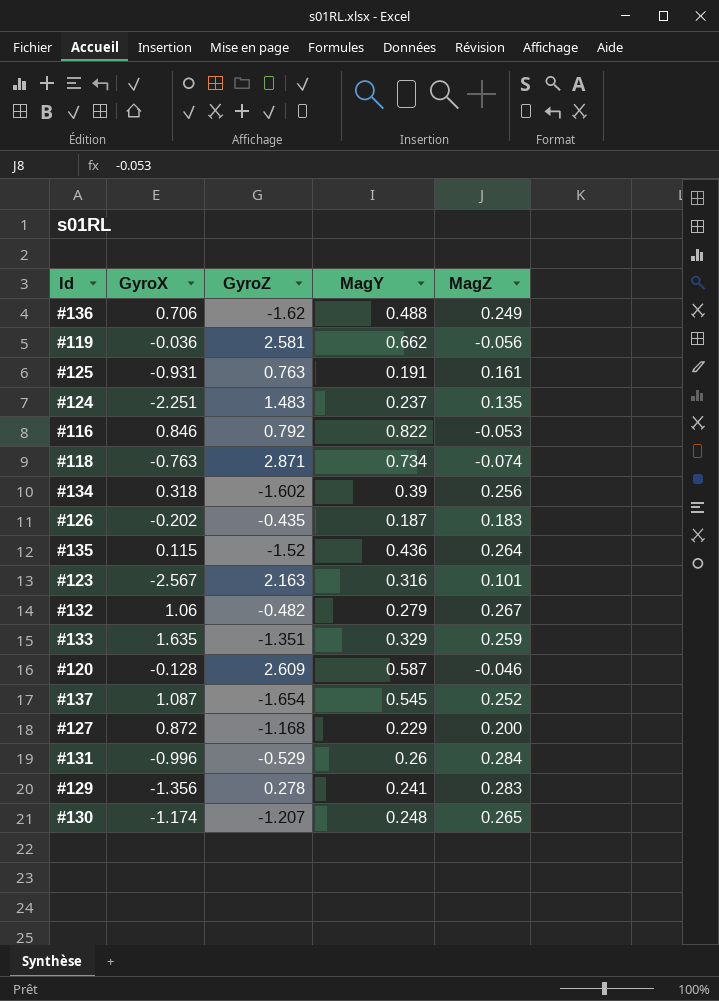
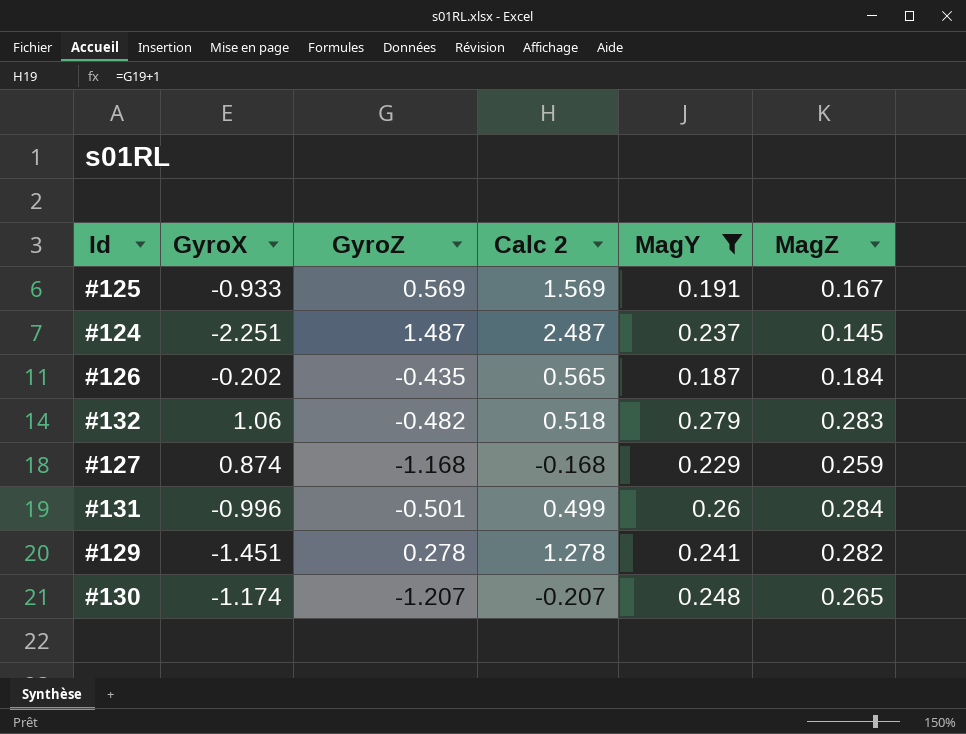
filter: none -> MagY <= 0.279
column Calc 2 | formula: none -> [GyroZ] + 1
#125 | GyroX: -0.931 -> -0.933
#125 | GyroZ: 0.763 -> 0.569
#125 | MagZ: 0.161 -> 0.167
#124 | GyroZ: 1.483 -> 1.487
#124 | MagZ: 0.135 -> 0.145
#126 | MagZ: 0.183 -> 0.184
#132 | MagZ: 0.267 -> 0.283
#127 | GyroX: 0.872 -> 0.874
#127 | MagZ: 0.200 -> 0.259
#131 | GyroZ: -0.529 -> -0.501
#129 | GyroX: -1.356 -> -1.451
#129 | MagZ: 0.283 -> 0.282

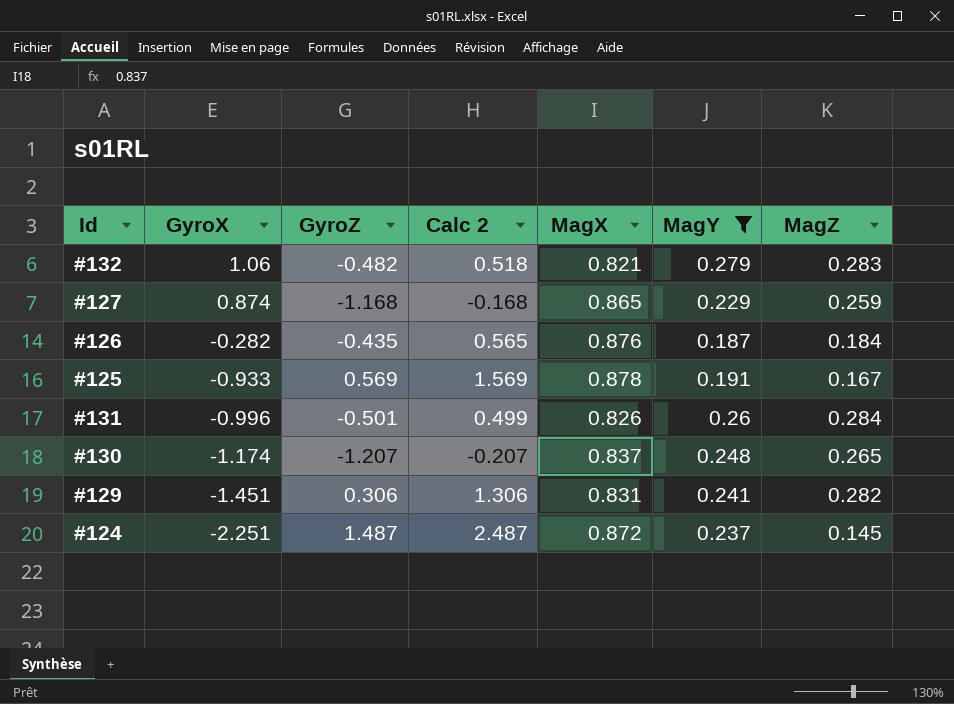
row order: none -> GyroX descending
column MagX | position: none -> 5
#126 | GyroX: -0.202 -> -0.282
#129 | GyroZ: 0.278 -> 0.306
#129 | Calc 2: 1.278 -> 1.306

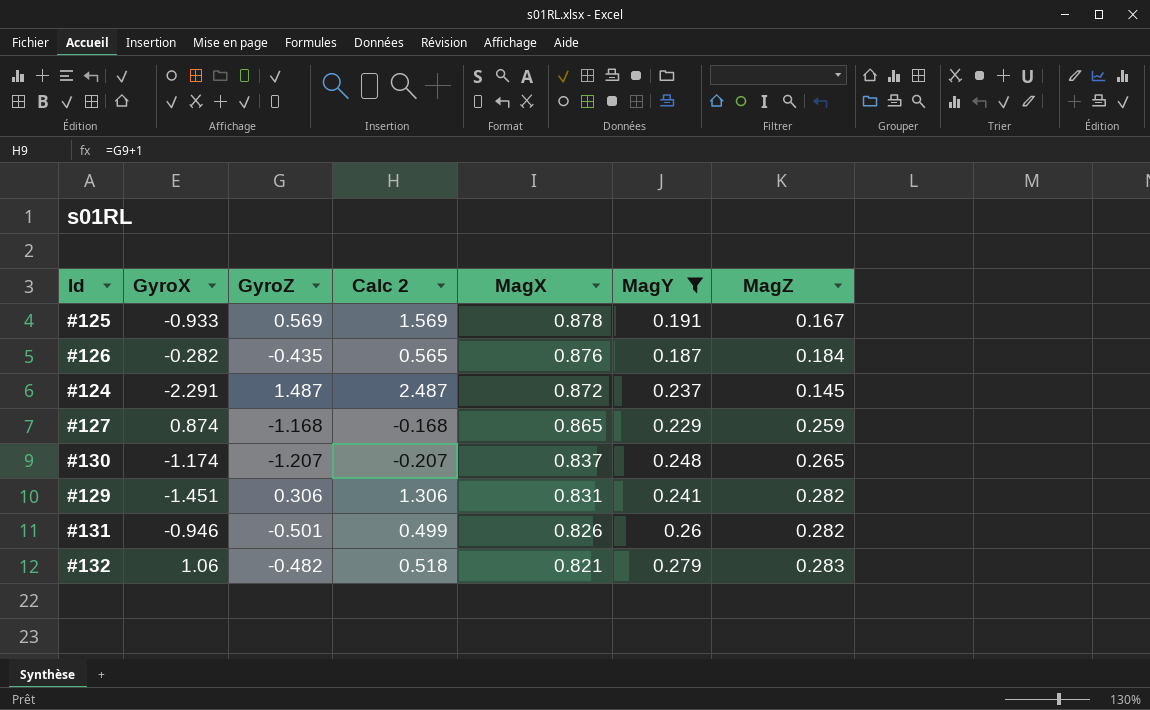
row order: GyroX descending -> MagX descending
#124 | GyroX: -2.251 -> -2.291
#131 | GyroX: -0.996 -> -0.946
#131 | MagZ: 0.284 -> 0.282

